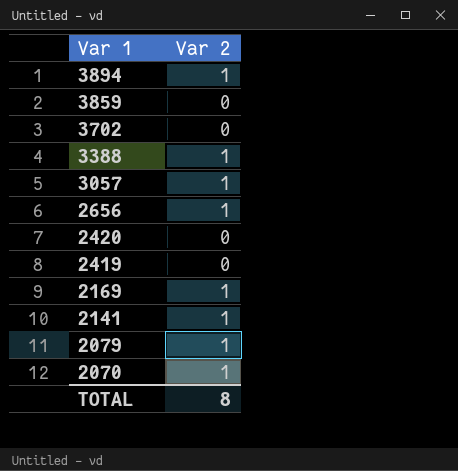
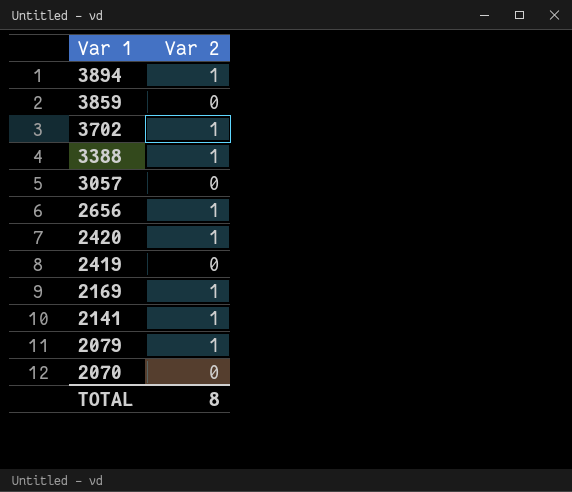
3702 | Var 2: 0 -> 1
3057 | Var 2: 1 -> 0
2420 | Var 2: 0 -> 1
2070 | Var 2: 1 -> 0

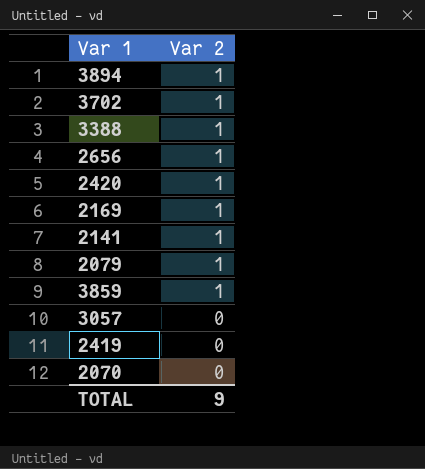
row order: Var 1 descending -> Var 2 descending
3859 | Var 2: 0 -> 1
TOTAL | Var 2: 8 -> 9

